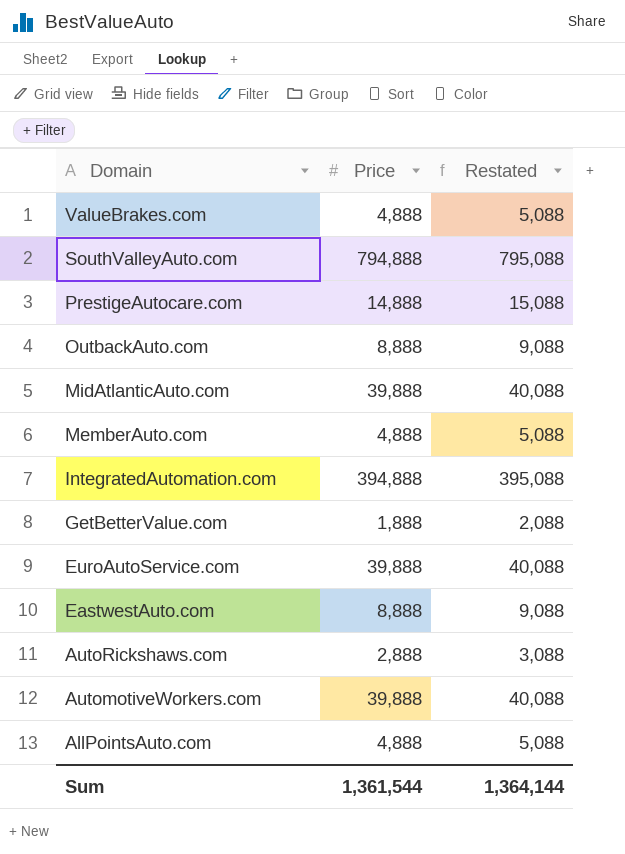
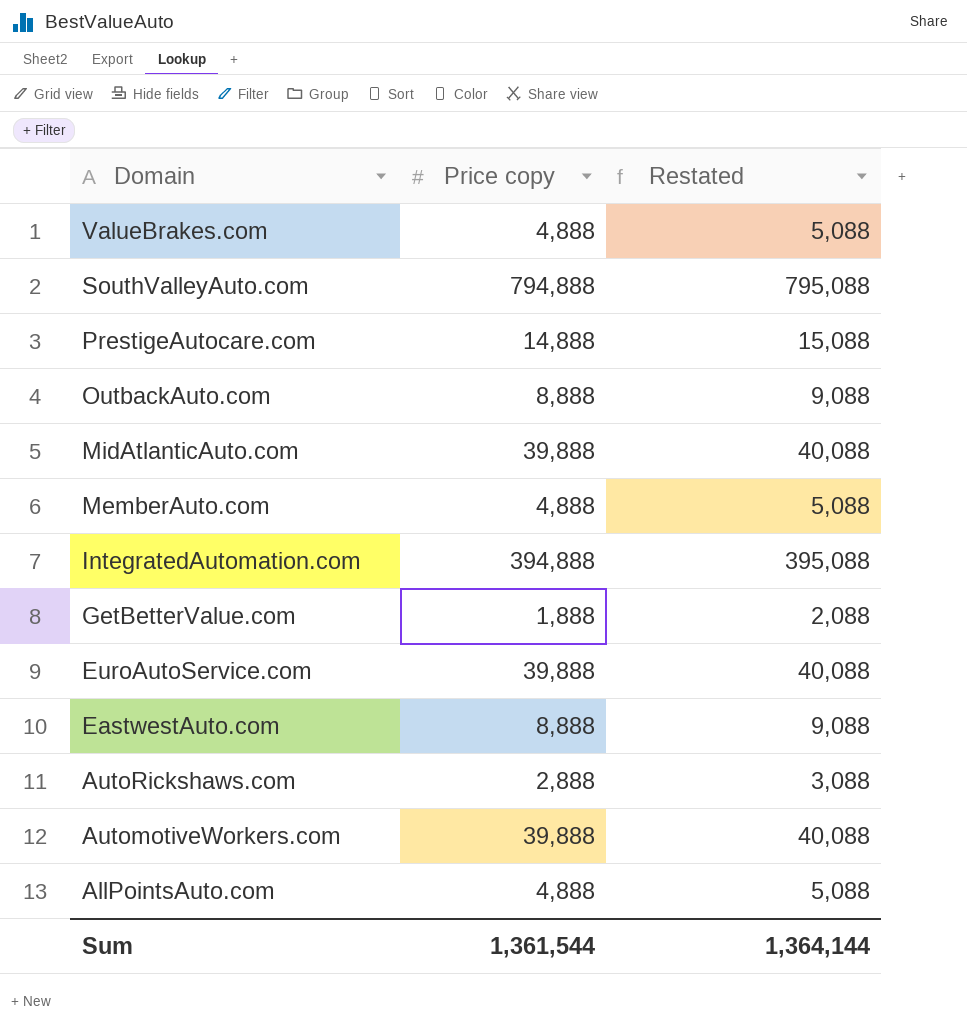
column name: Price -> Price copy

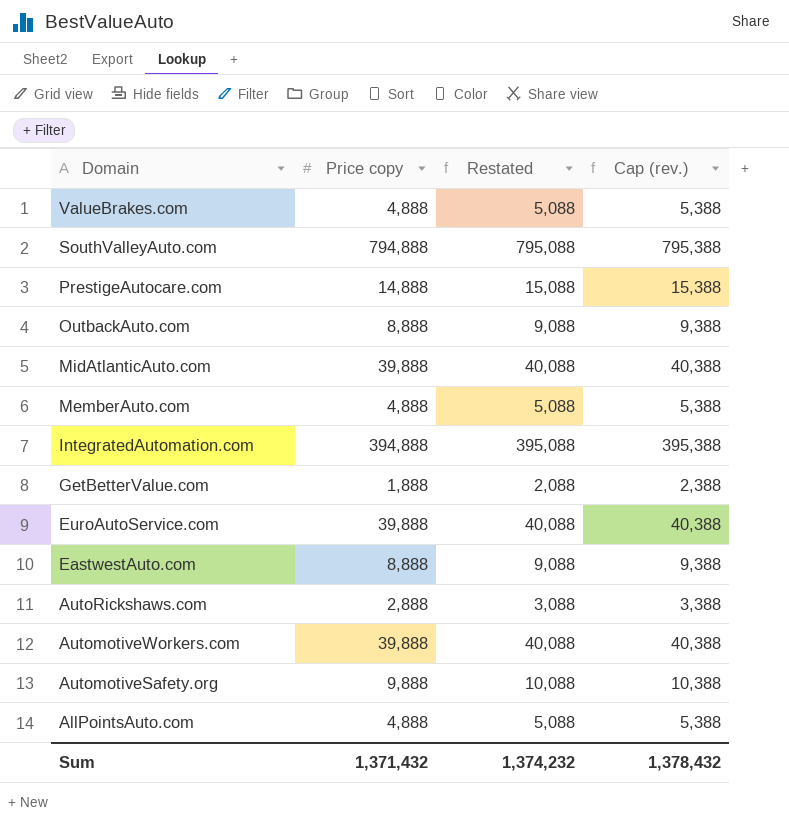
column Cap (rev.) | formula: none -> [Price copy] + 500
row AutomotiveSafety.org: none -> 9,888 | 10,088 | 10,388
Sum | Price copy: 1,361,544 -> 1,371,432
Sum | Restated: 1,364,144 -> 1,374,232

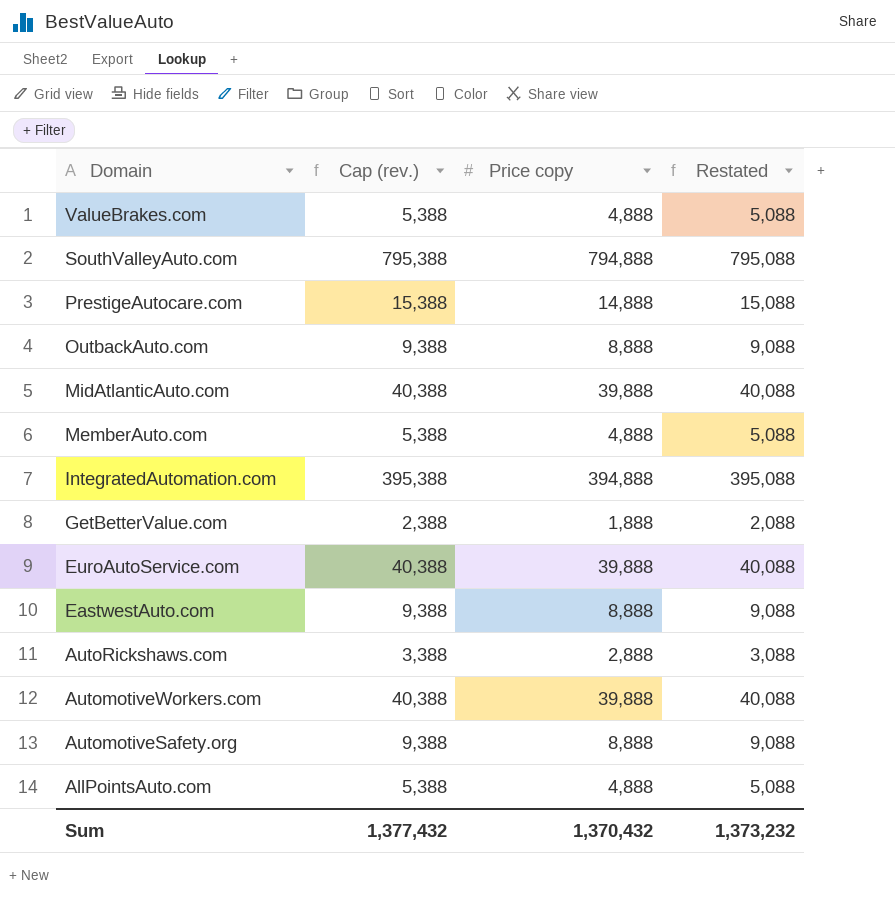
column Cap (rev.) | position: 4 -> 2
AutomotiveSafety.org | Cap (rev.): 10,388 -> 9,388
AutomotiveSafety.org | Price copy: 9,888 -> 8,888
AutomotiveSafety.org | Restated: 10,088 -> 9,088
Sum | Cap (rev.): 1,378,432 -> 1,377,432
Sum | Price copy: 1,371,432 -> 1,370,432
Sum | Restated: 1,374,232 -> 1,373,232

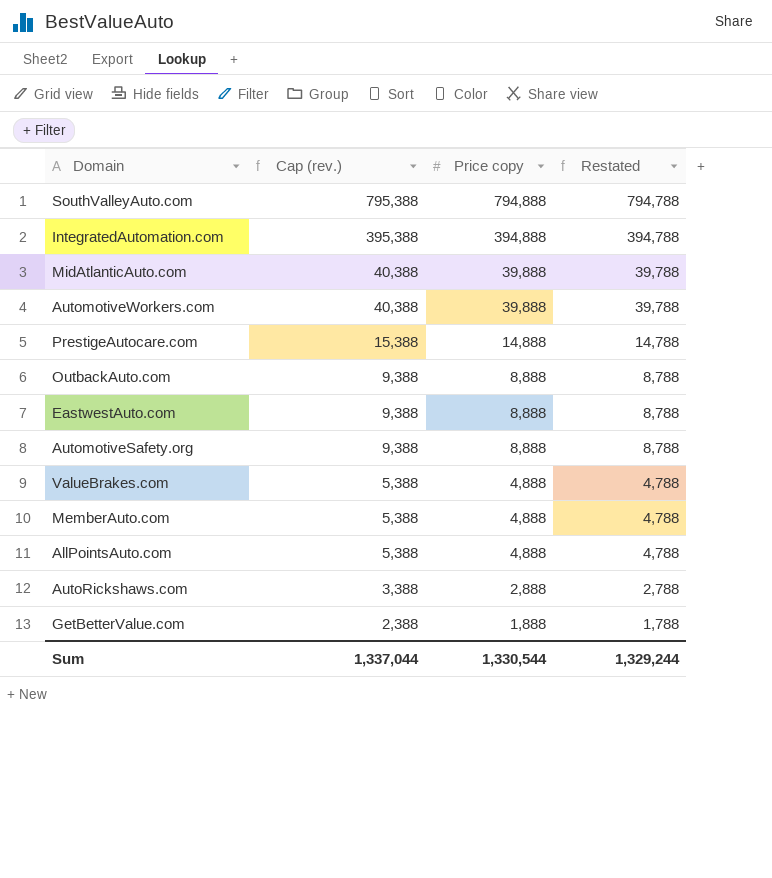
row order: Domain descending -> Cap (rev.) descending
column Restated | formula: [Price copy] + 200 -> [Price copy] - 100
row EuroAutoService.com: 40,388 | 39,888 | 40,088 -> none
Sum | Cap (rev.): 1,377,432 -> 1,337,044
Sum | Price copy: 1,370,432 -> 1,330,544
Sum | Restated: 1,373,232 -> 1,329,244

